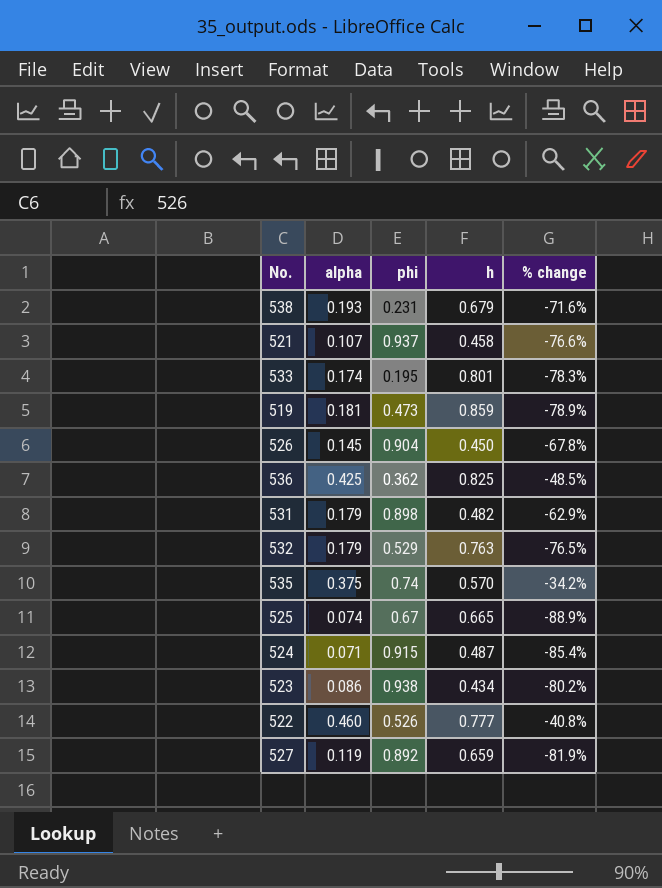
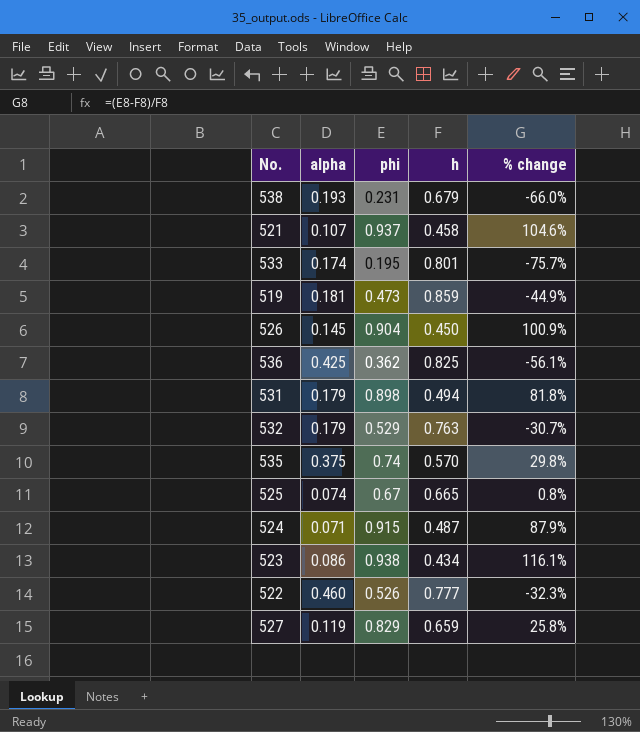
column % change | formula: ([alpha] - [h]) / [h] -> ([phi] - [h]) / [h]
531 | h: 0.482 -> 0.494
527 | phi: 0.892 -> 0.829

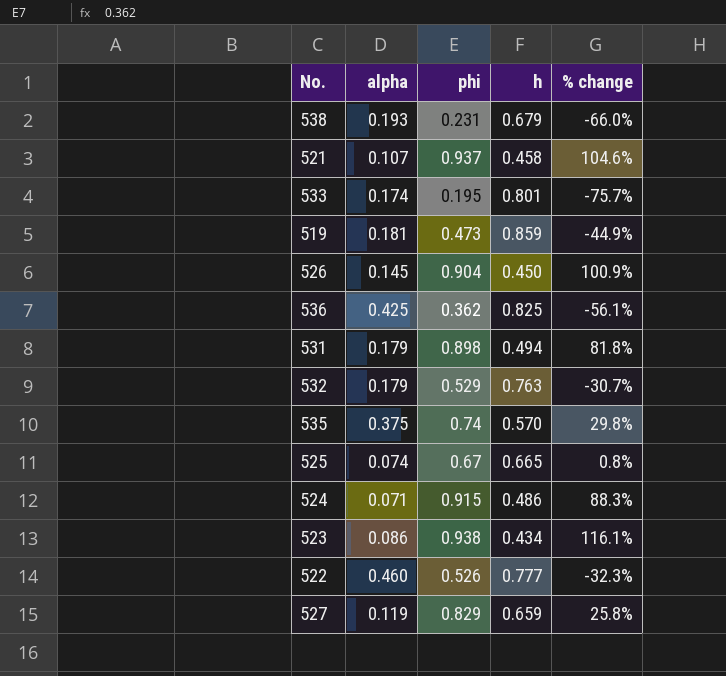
524 | h: 0.487 -> 0.486
524 | % change: 87.9% -> 88.3%

